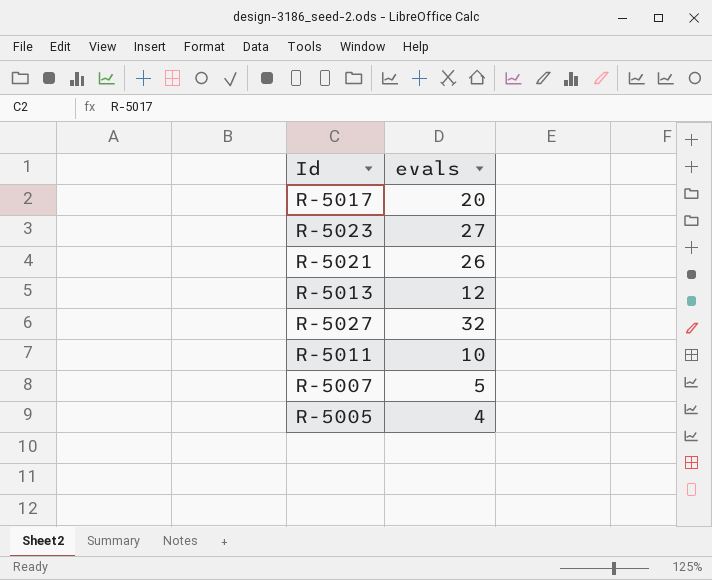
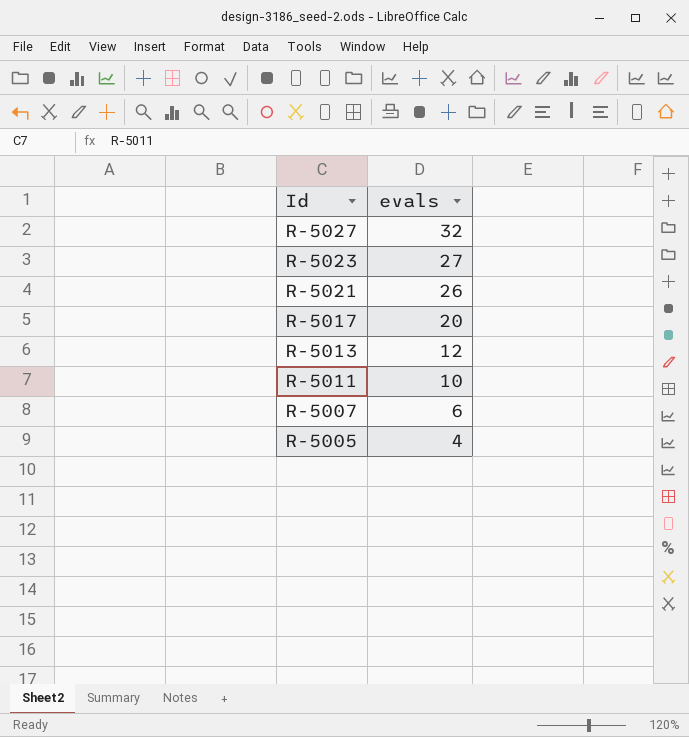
row order: none -> Id descending
R-5007 | evals: 5 -> 6

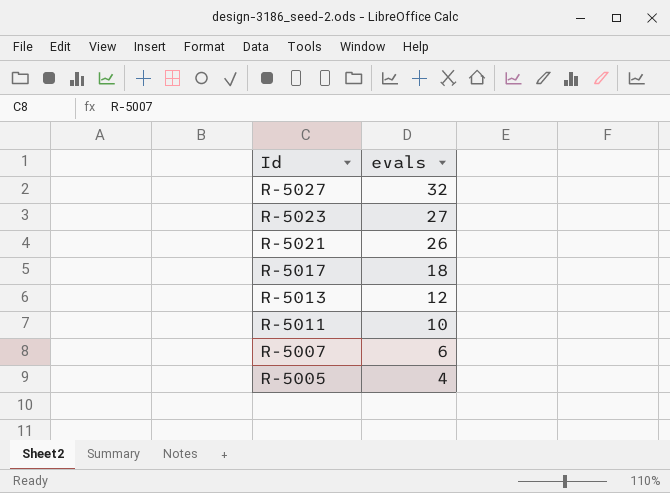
R-5017 | evals: 20 -> 18

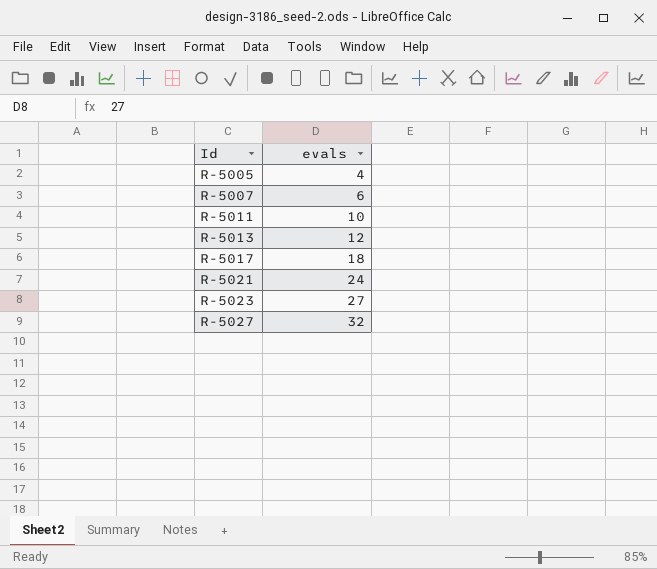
row order: Id descending -> Id ascending
R-5021 | evals: 26 -> 24

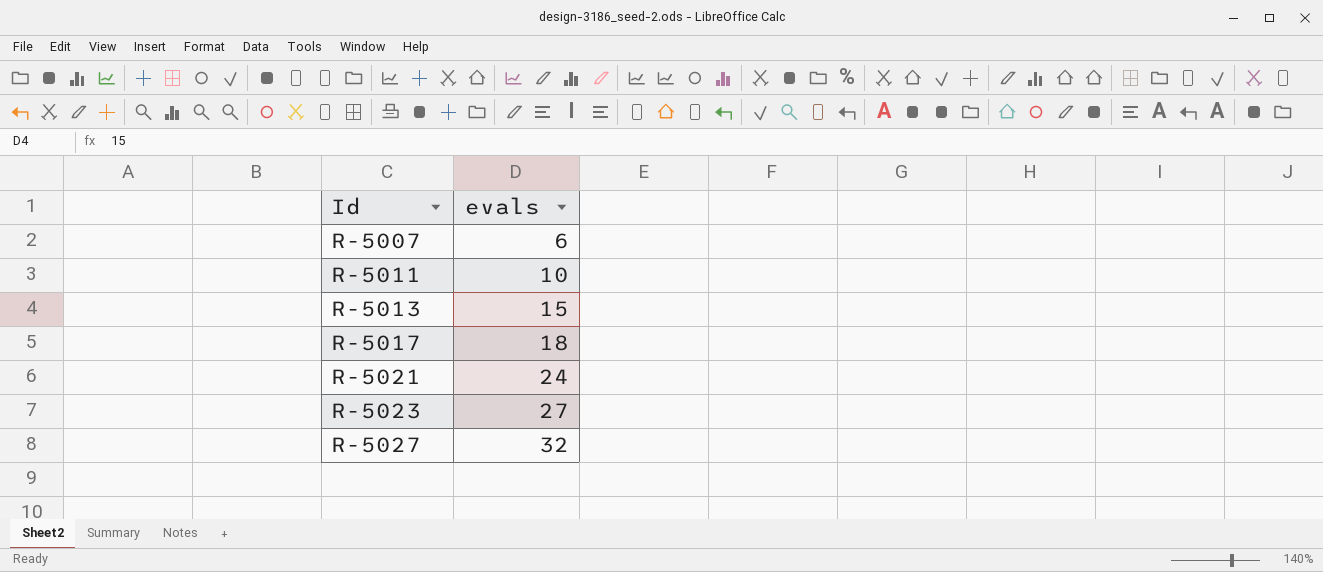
row R-5005: 4 -> none
R-5013 | evals: 12 -> 15

